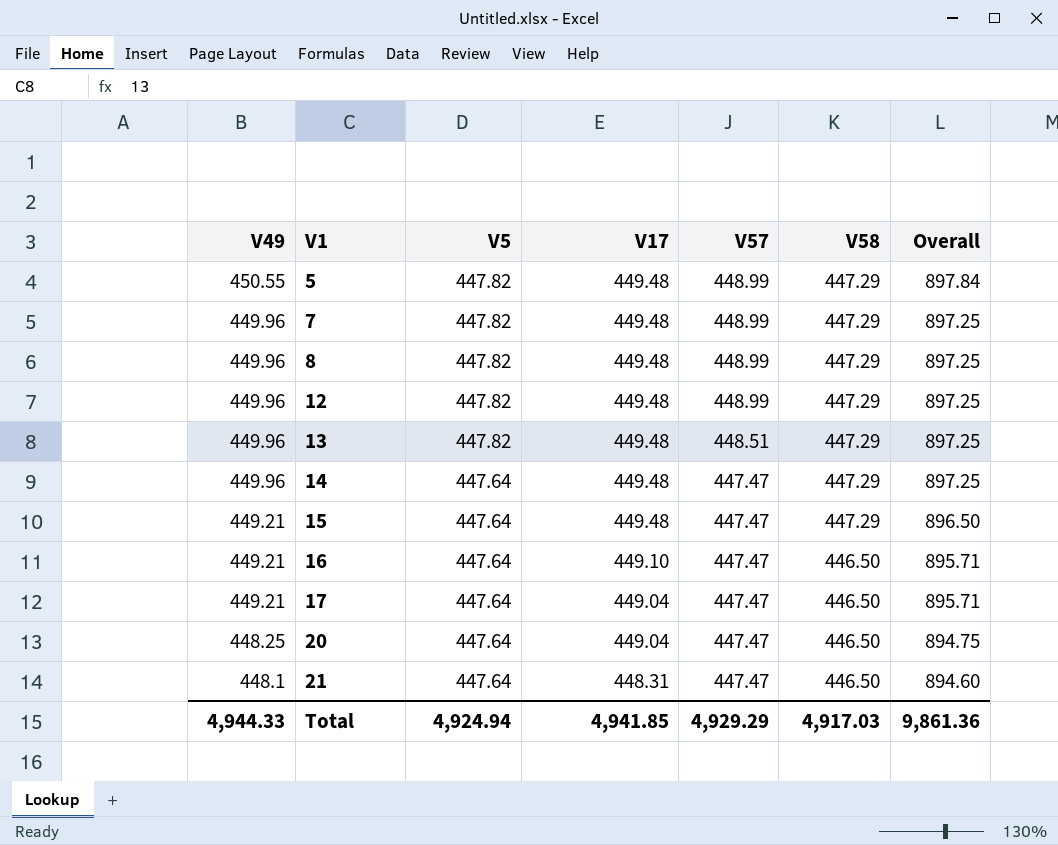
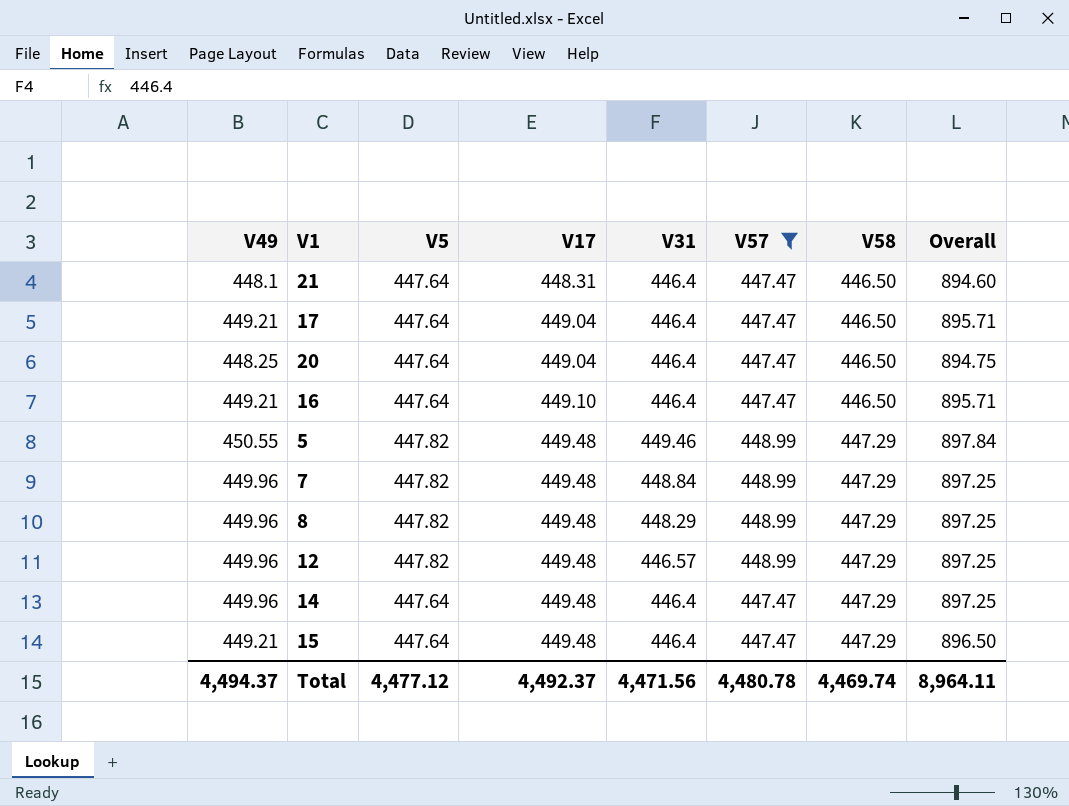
filter: none -> V57 != 448.51
row order: V49 descending -> V17 ascending
column V31 | position: none -> 5
Total | V49: 4,944.33 -> 4,494.37
Total | V5: 4,924.94 -> 4,477.12
Total | V17: 4,941.85 -> 4,492.37
Total | V57: 4,929.29 -> 4,480.78
Total | V58: 4,917.03 -> 4,469.74
Total | Overall: 9,861.36 -> 8,964.11

